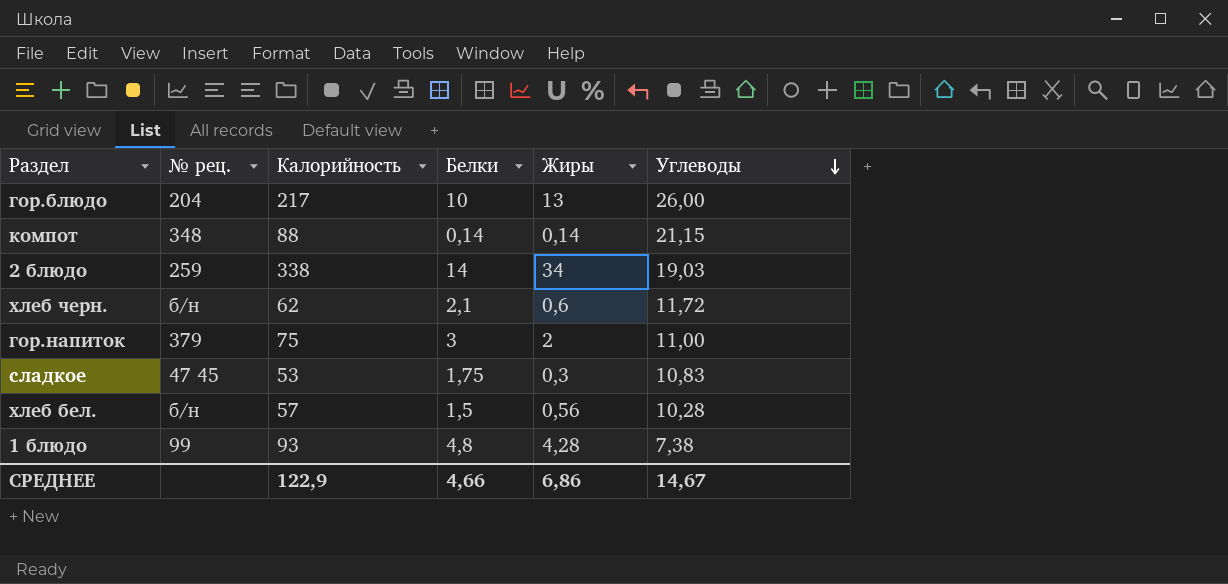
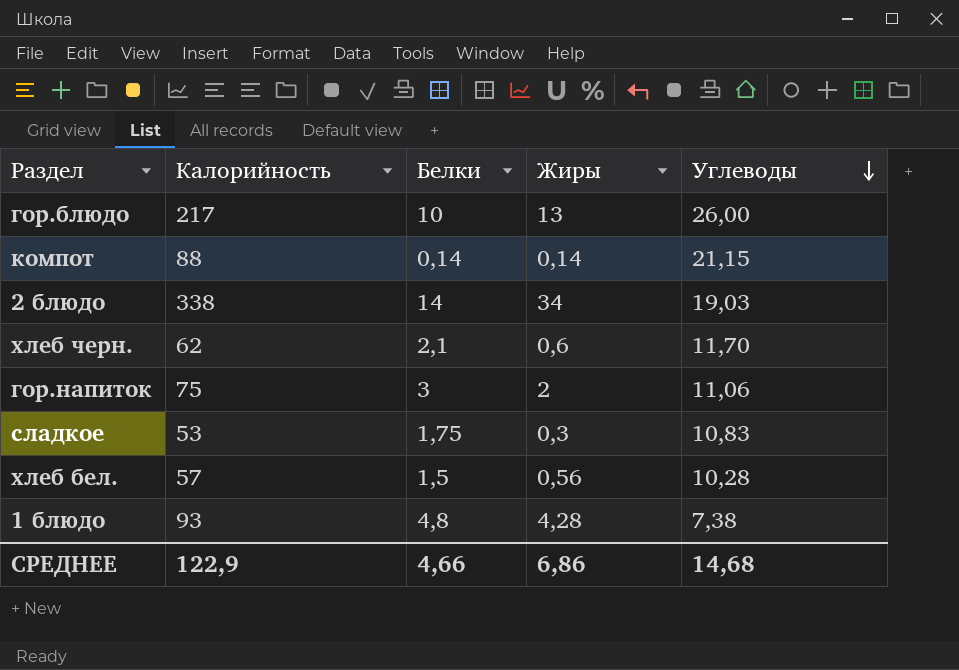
column № рец. | position: 2 -> none
хлеб черн. | Углеводы: 11,72 -> 11,70
гор.напиток | Углеводы: 11,00 -> 11,06
СРЕДНЕЕ | Углеводы: 14,67 -> 14,68

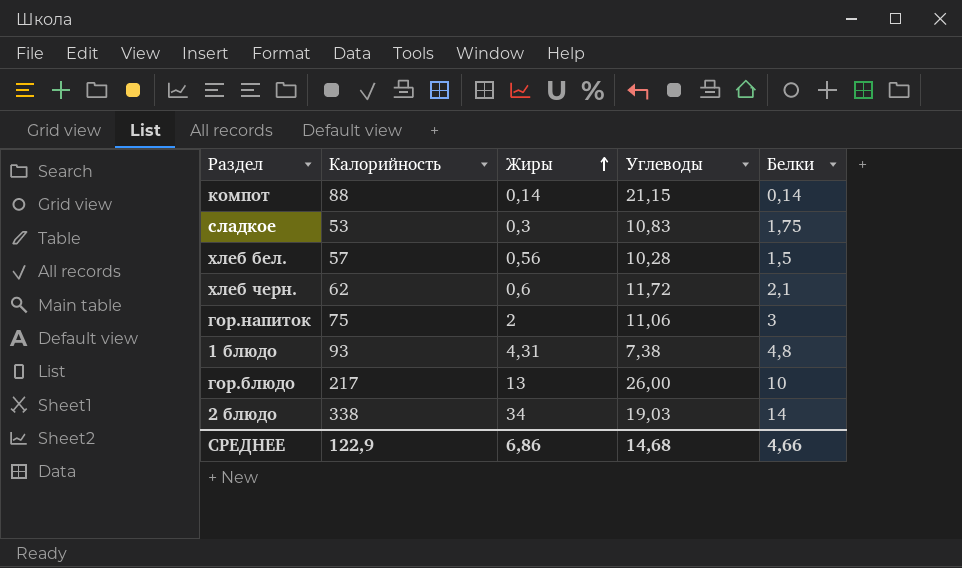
row order: Углеводы descending -> Жиры ascending
column Белки | position: 3 -> 5
хлеб черн. | Углеводы: 11,70 -> 11,72
1 блюдо | Жиры: 4,28 -> 4,31

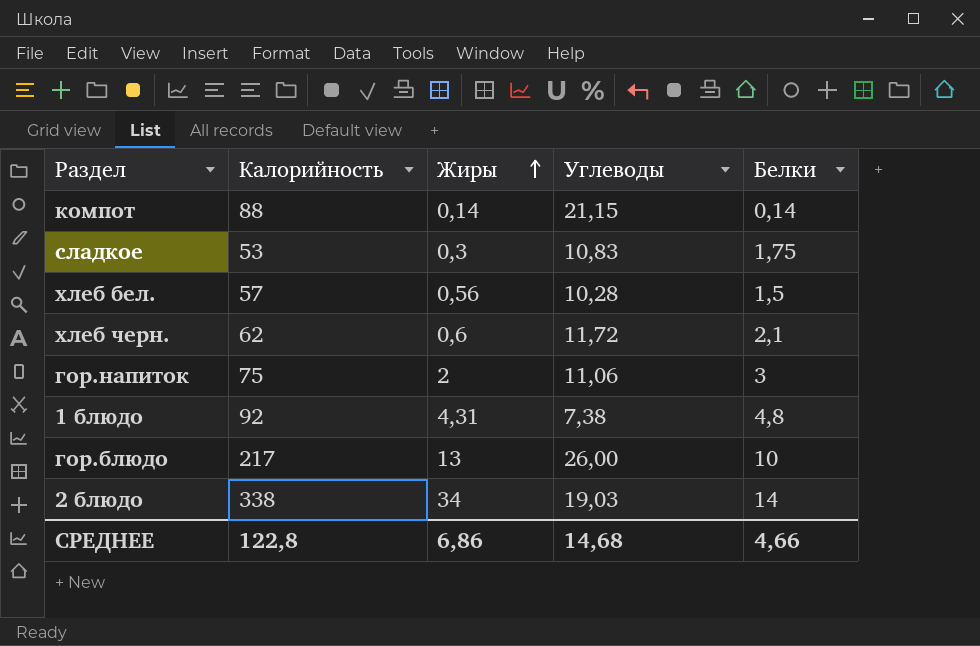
1 блюдо | Калорийность: 93 -> 92
СРЕДНЕЕ | Калорийность: 122,9 -> 122,8

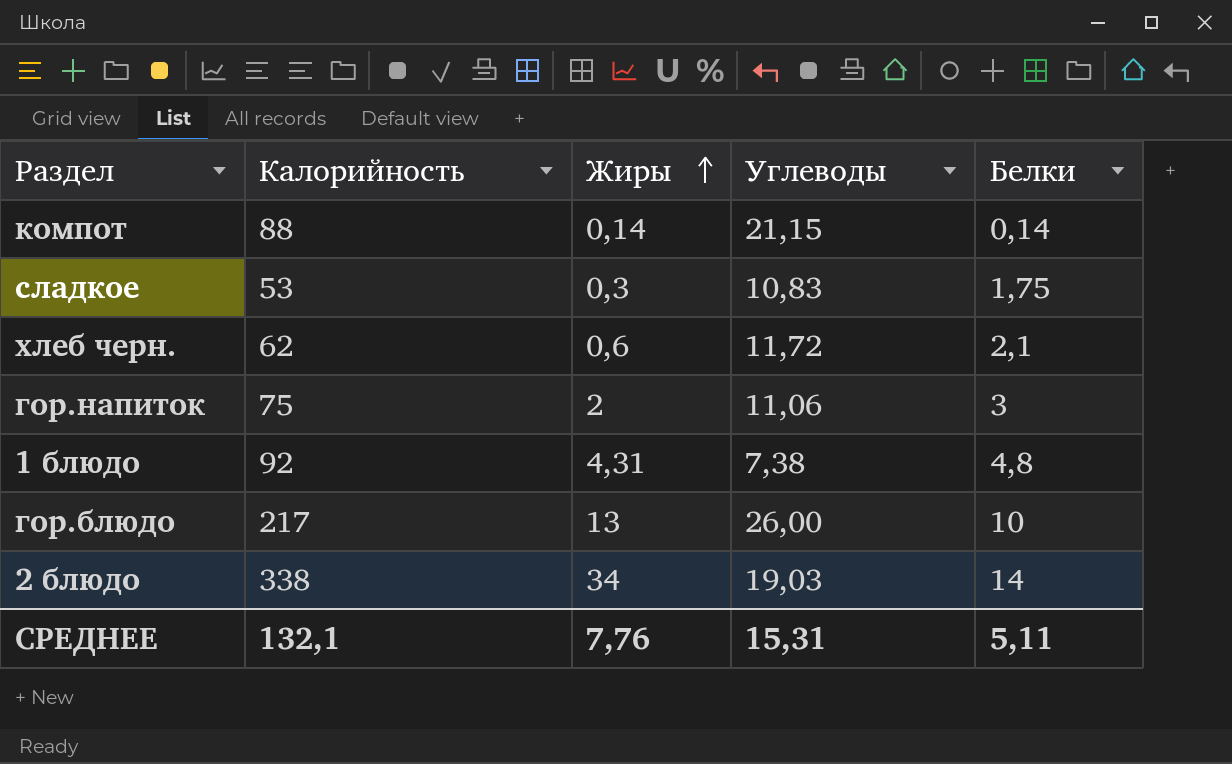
row хлеб бел.: 57 | 0,56 | 10,28 | 1,5 -> none
СРЕДНЕЕ | Калорийность: 122,8 -> 132,1
СРЕДНЕЕ | Жиры: 6,86 -> 7,76
СРЕДНЕЕ | Углеводы: 14,68 -> 15,31
СРЕДНЕЕ | Белки: 4,66 -> 5,11

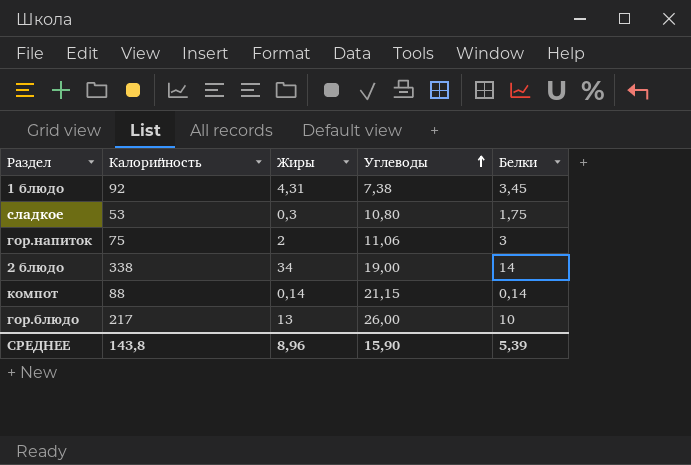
row order: Жиры ascending -> Углеводы ascending
row хлеб черн.: 62 | 0,6 | 11,72 | 2,1 -> none
1 блюдо | Белки: 4,8 -> 3,45
сладкое | Углеводы: 10,83 -> 10,80
2 блюдо | Углеводы: 19,03 -> 19,00
СРЕДНЕЕ | Калорийность: 132,1 -> 143,8
СРЕДНЕЕ | Жиры: 7,76 -> 8,96
СРЕДНЕЕ | Углеводы: 15,31 -> 15,90
СРЕДНЕЕ | Белки: 5,11 -> 5,39

